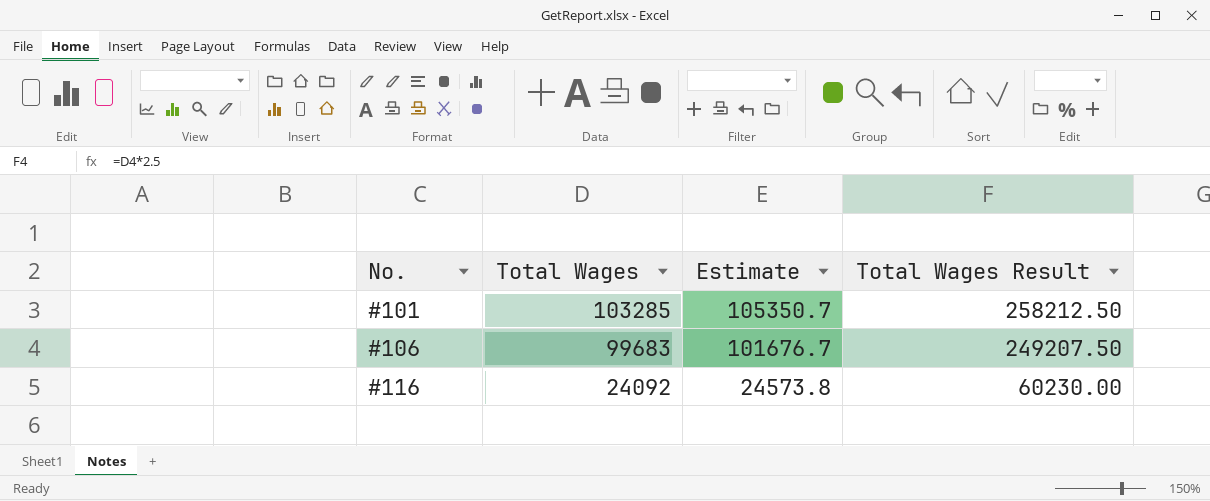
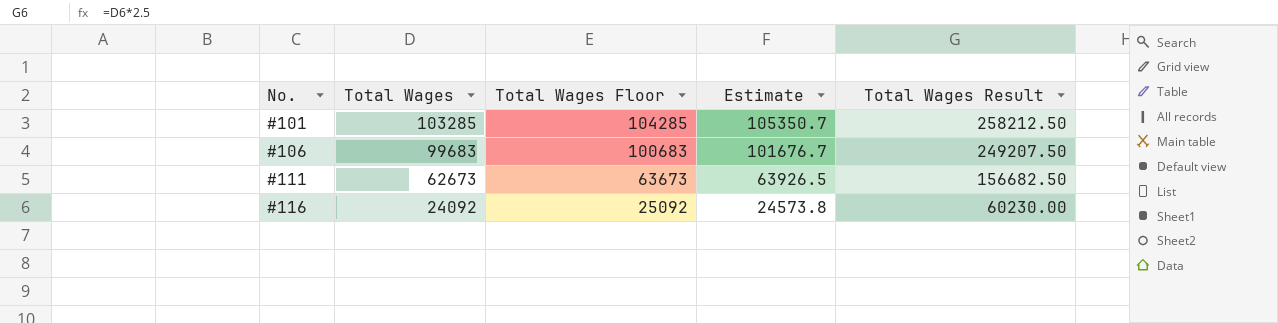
column Total Wages Floor | formula: none -> [Total Wages] + 1000
row #111: none -> 62673 | 63673 | 63926.5 | 156682.50

